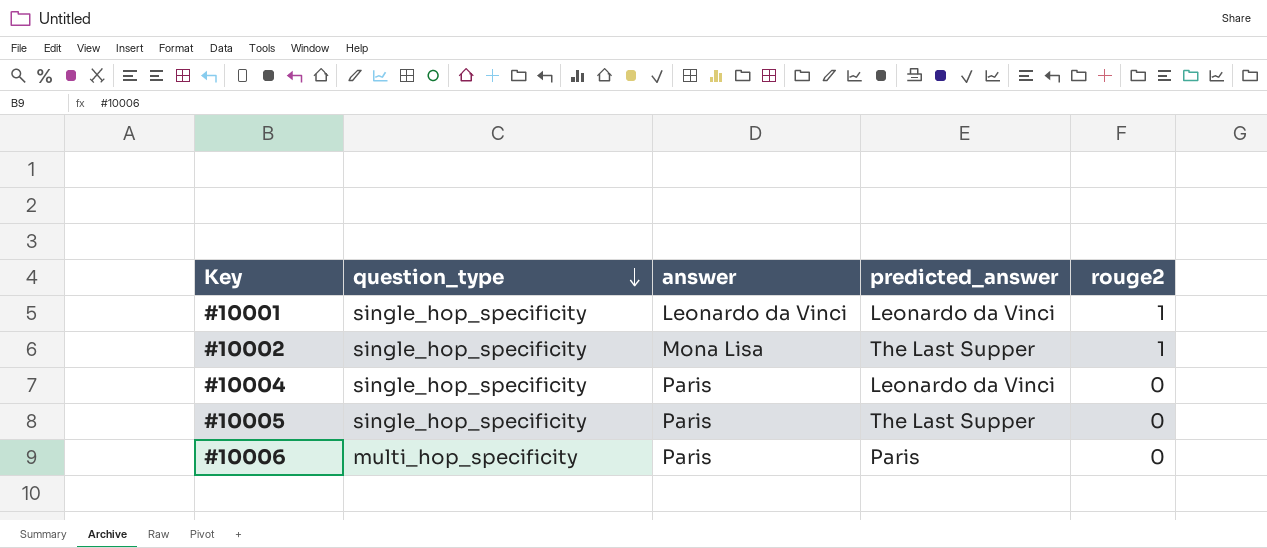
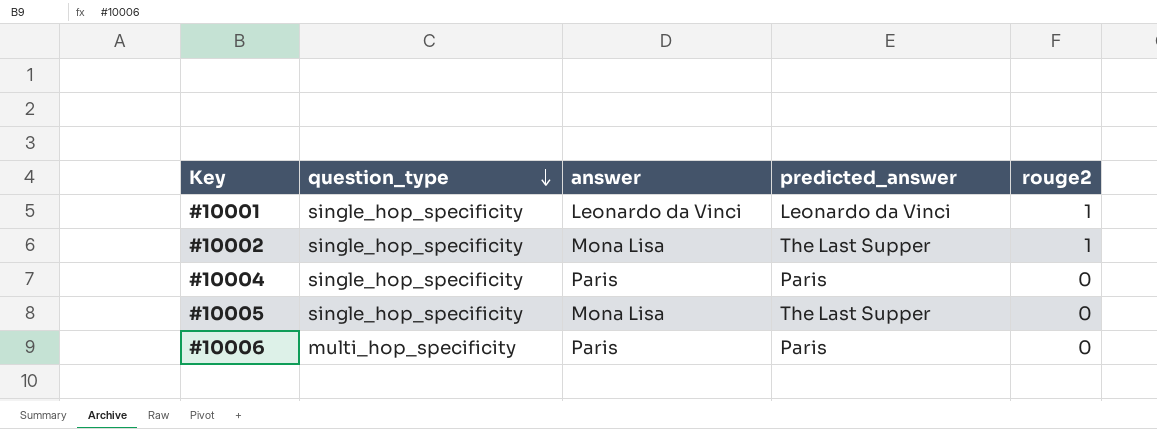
#10004 | predicted_answer: Leonardo da Vinci -> Paris
#10005 | answer: Paris -> Mona Lisa

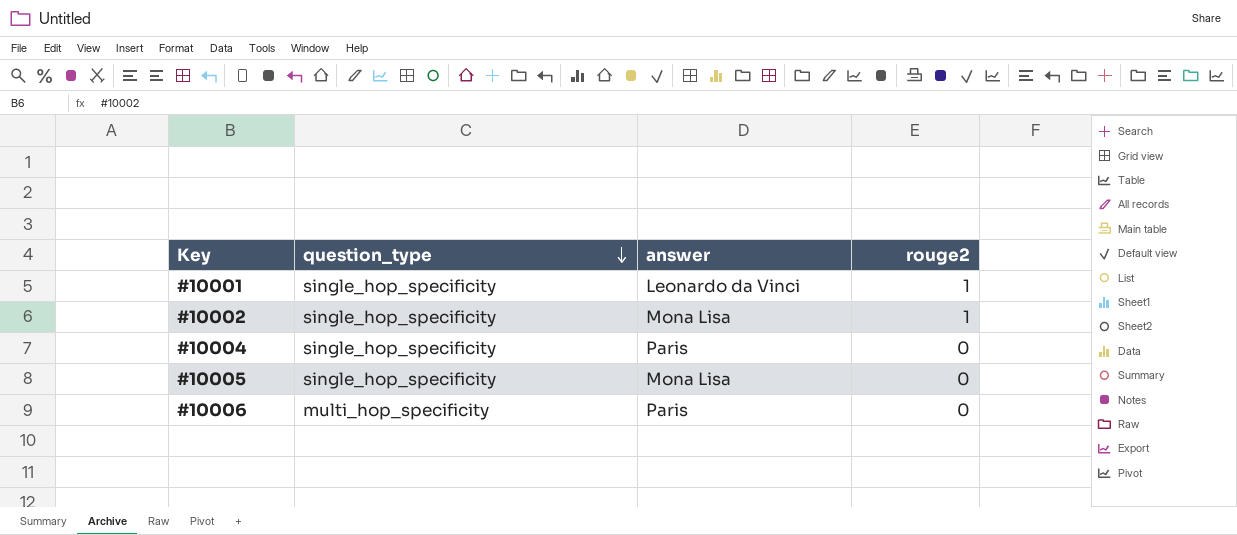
column predicted_answer | position: 4 -> none

